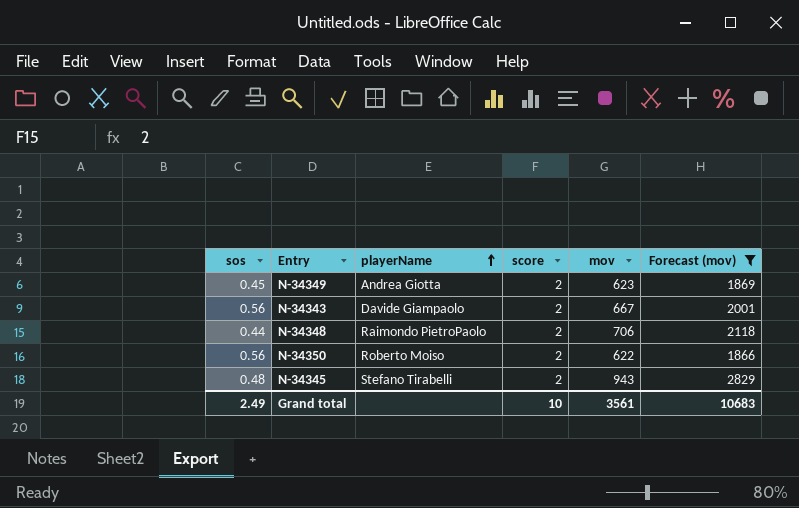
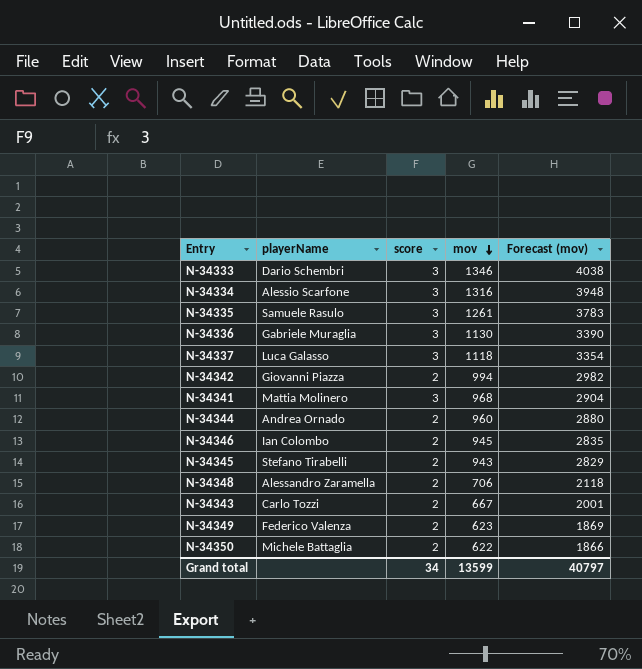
filter: Forecast (mov) <= 2829 -> none
row order: playerName ascending -> mov descending
column sos | position: 1 -> none
N-34348 | playerName: Raimondo PietroPaolo -> Alessandro Zaramella
N-34343 | playerName: Davide Giampaolo -> Carlo Tozzi
N-34349 | playerName: Andrea Giotta -> Federico Valenza
N-34350 | playerName: Roberto Moiso -> Michele Battaglia
Grand total | score: 10 -> 34
Grand total | mov: 3561 -> 13599
Grand total | Forecast (mov): 10683 -> 40797

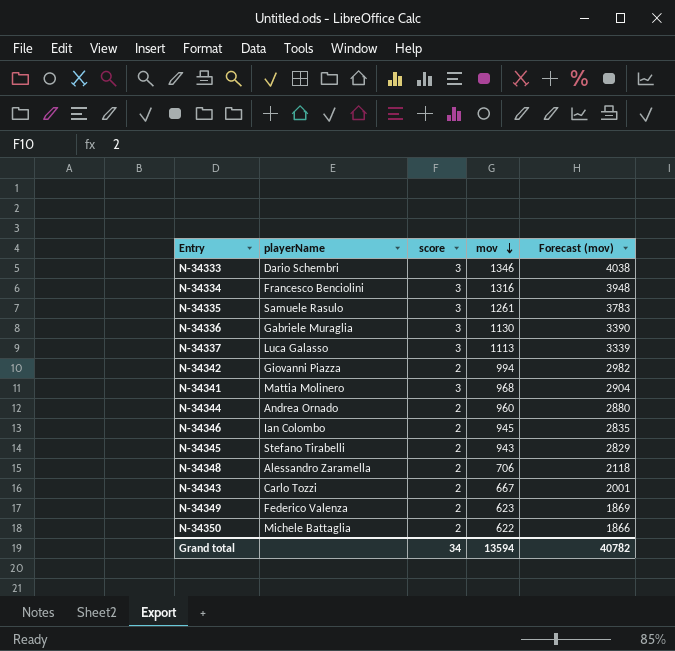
N-34334 | playerName: Alessio Scarfone -> Francesco Benciolini
N-34337 | mov: 1118 -> 1113
N-34337 | Forecast (mov): 3354 -> 3339
Grand total | mov: 13599 -> 13594
Grand total | Forecast (mov): 40797 -> 40782

